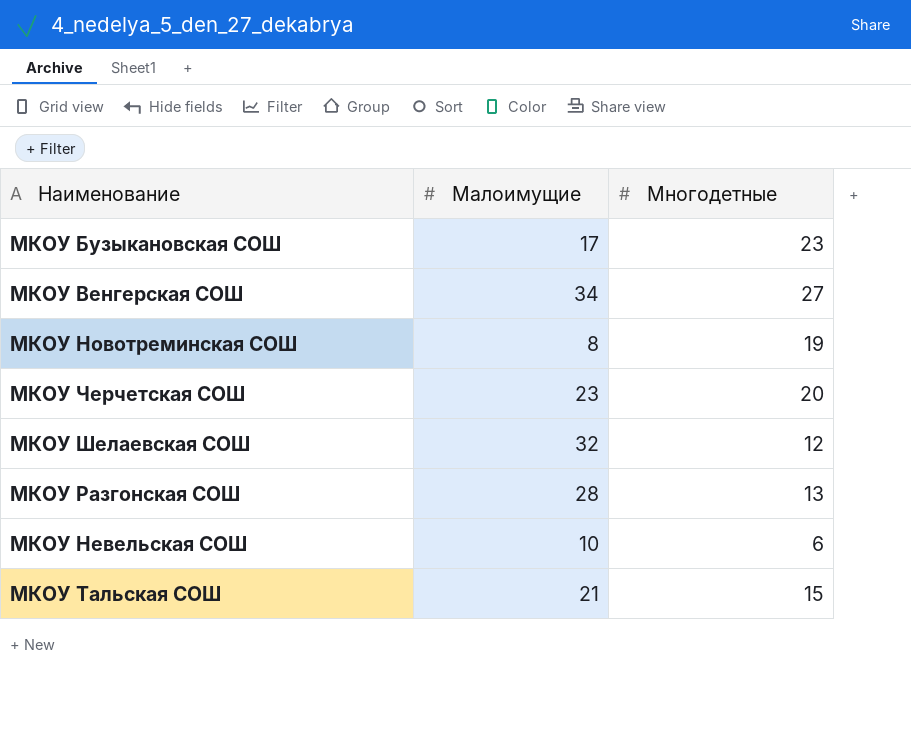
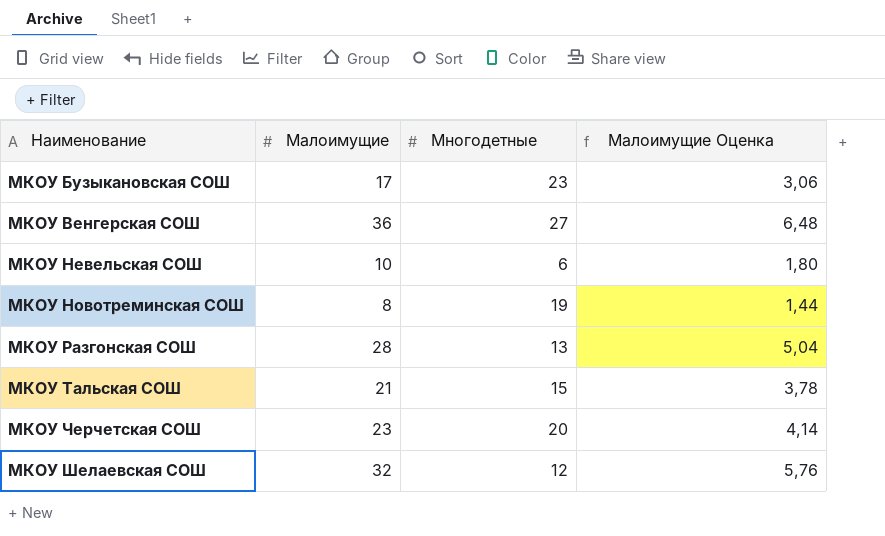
row order: none -> Наименование ascending
column Малоимущие Оценка | formula: none -> [Малоимущие] * 0,18
МКОУ Венгерская СОШ | Малоимущие: 34 -> 36

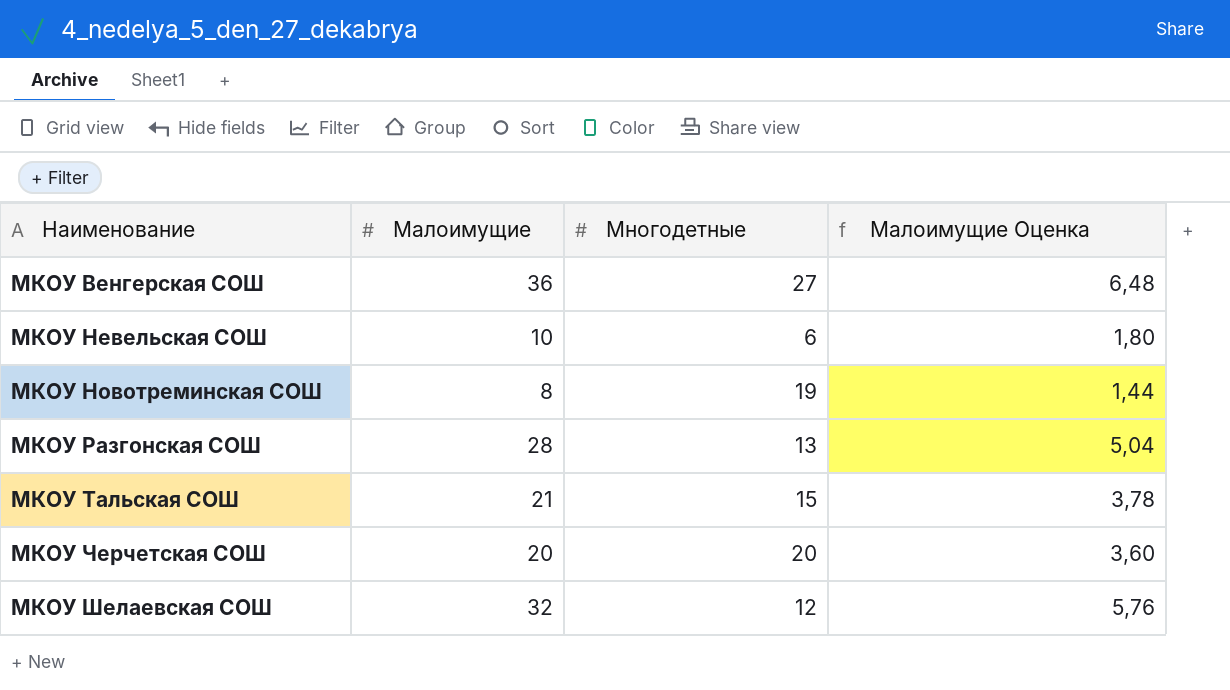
row МКОУ Бузыкановская СОШ: 17 | 23 | 3,06 -> none
МКОУ Черчетская СОШ | Малоимущие: 23 -> 20
МКОУ Черчетская СОШ | Малоимущие Оценка: 4,14 -> 3,60

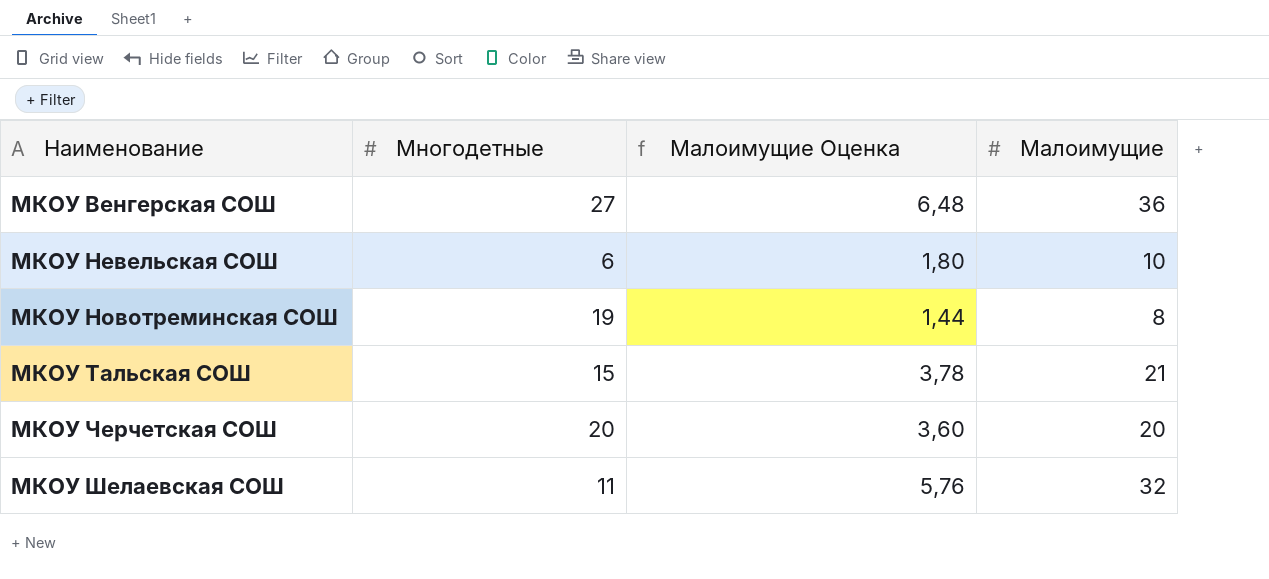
column Малоимущие | position: 2 -> 4
row МКОУ Разгонская СОШ: 28 | 13 | 5,04 -> none
МКОУ Шелаевская СОШ | Многодетные: 12 -> 11

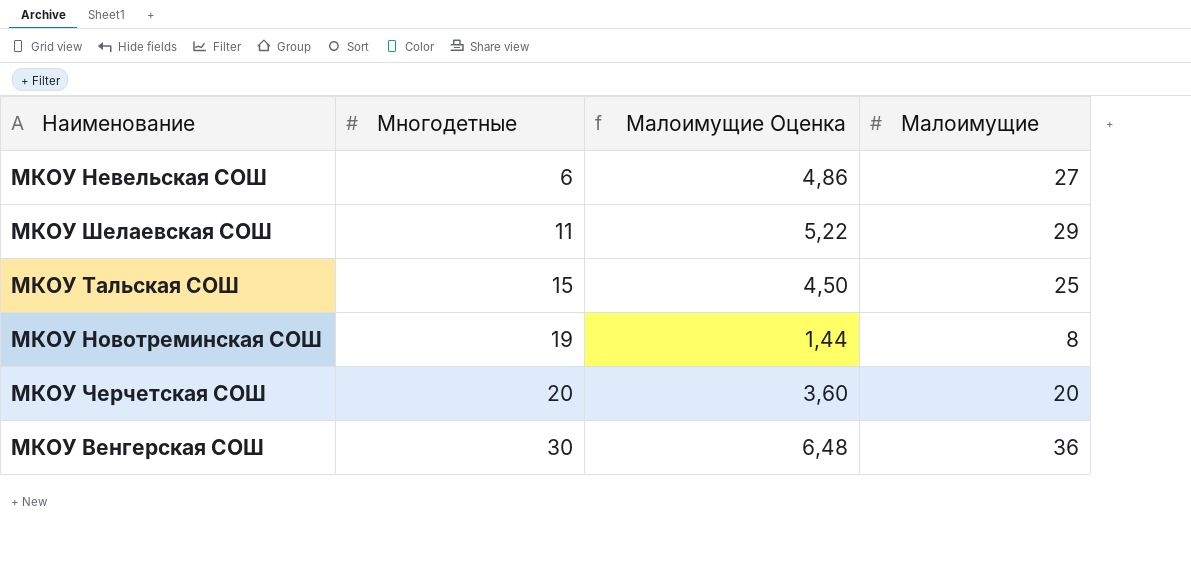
row order: Наименование ascending -> Многодетные ascending
МКОУ Невельская СОШ | Малоимущие Оценка: 1,80 -> 4,86
МКОУ Невельская СОШ | Малоимущие: 10 -> 27
МКОУ Шелаевская СОШ | Малоимущие Оценка: 5,76 -> 5,22
МКОУ Шелаевская СОШ | Малоимущие: 32 -> 29
МКОУ Тальская СОШ | Малоимущие Оценка: 3,78 -> 4,50
МКОУ Тальская СОШ | Малоимущие: 21 -> 25
МКОУ Венгерская СОШ | Многодетные: 27 -> 30

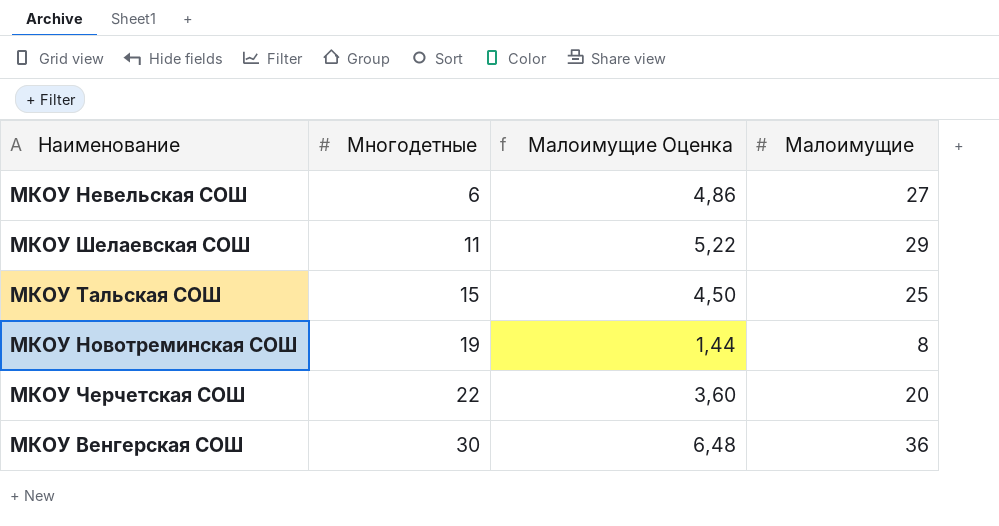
МКОУ Черчетская СОШ | Многодетные: 20 -> 22

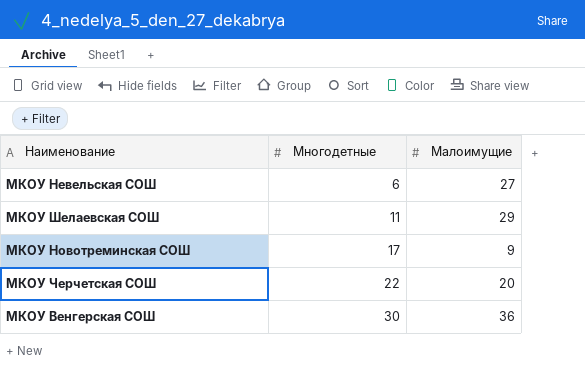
column Малоимущие Оценка | formula: [Малоимущие] * 0,18 -> none
row МКОУ Тальская СОШ: 15 | 4,50 | 25 -> none
МКОУ Новотреминская СОШ | Многодетные: 19 -> 17
МКОУ Новотреминская СОШ | Малоимущие: 8 -> 9

